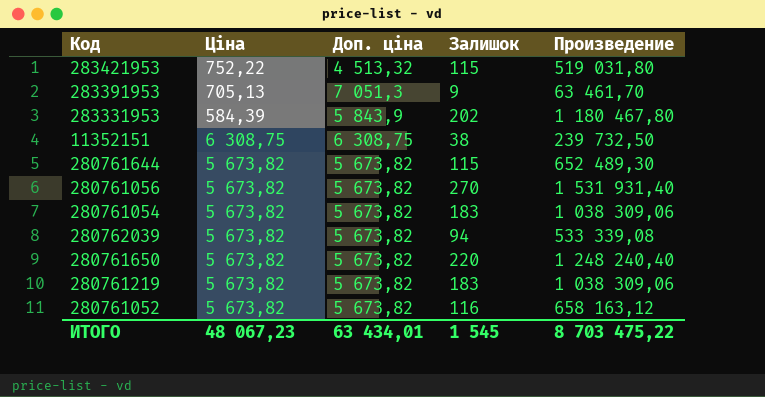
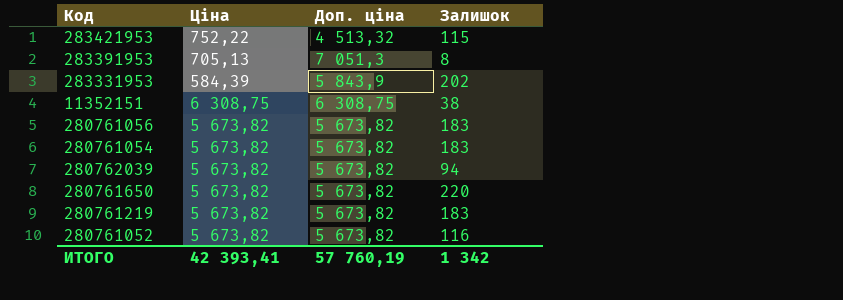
column Произведение | formula: [Доп. ціна] * [Залишок] -> none
row 280761644: 5 673,82 | 5 673,82 | 115 | 652 489,30 -> none
283391953 | Залишок: 9 -> 8
280761056 | Залишок: 270 -> 183
ИТОГО | Ціна: 48 067,23 -> 42 393,41
ИТОГО | Доп. ціна: 63 434,01 -> 57 760,19
ИТОГО | Залишок: 1 545 -> 1 342

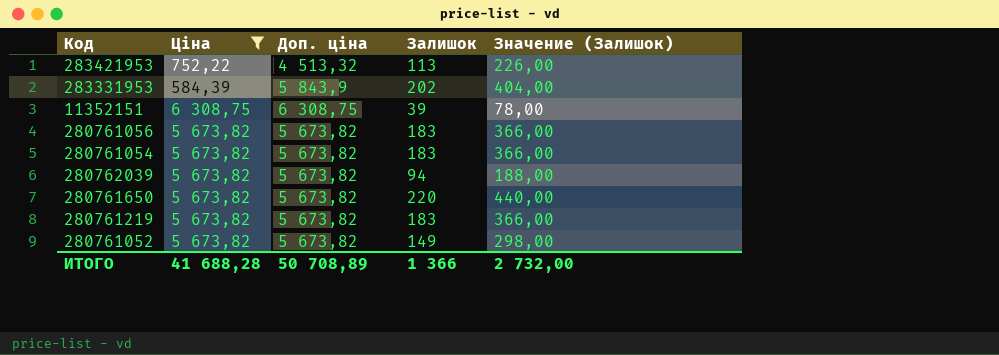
filter: none -> Ціна != 705,13
column Значение (Залишок) | formula: none -> [Залишок] * 2
283421953 | Залишок: 115 -> 113
11352151 | Залишок: 38 -> 39
280761052 | Залишок: 116 -> 149
ИТОГО | Ціна: 42 393,41 -> 41 688,28
ИТОГО | Доп. ціна: 57 760,19 -> 50 708,89
ИТОГО | Залишок: 1 342 -> 1 366

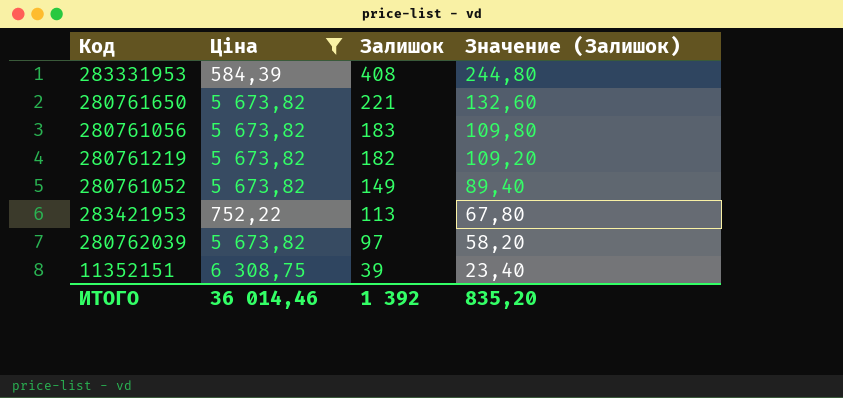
row order: none -> Залишок descending
column Доп. ціна | position: 3 -> none
column Значение (Залишок) | formula: [Залишок] * 2 -> [Залишок] * 0,6
row 280761054: 5 673,82 | 5 673,82 | 183 | 366,00 -> none
283331953 | Залишок: 202 -> 408
280761650 | Залишок: 220 -> 221
280761219 | Залишок: 183 -> 182
280762039 | Залишок: 94 -> 97
ИТОГО | Ціна: 41 688,28 -> 36 014,46
ИТОГО | Залишок: 1 366 -> 1 392
ИТОГО | Значение (Залишок): 2 732,00 -> 835,20

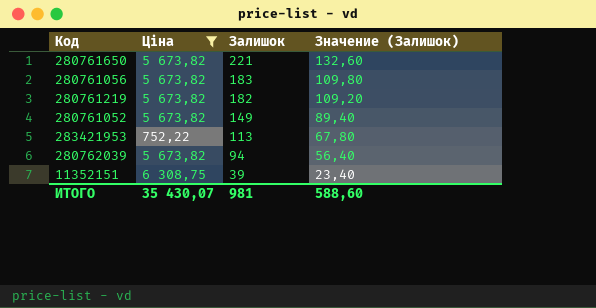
row 283331953: 584,39 | 408 | 244,80 -> none
280762039 | Залишок: 97 -> 94
280762039 | Значение (Залишок): 58,20 -> 56,40
ИТОГО | Ціна: 36 014,46 -> 35 430,07
ИТОГО | Залишок: 1 392 -> 981
ИТОГО | Значение (Залишок): 835,20 -> 588,60

